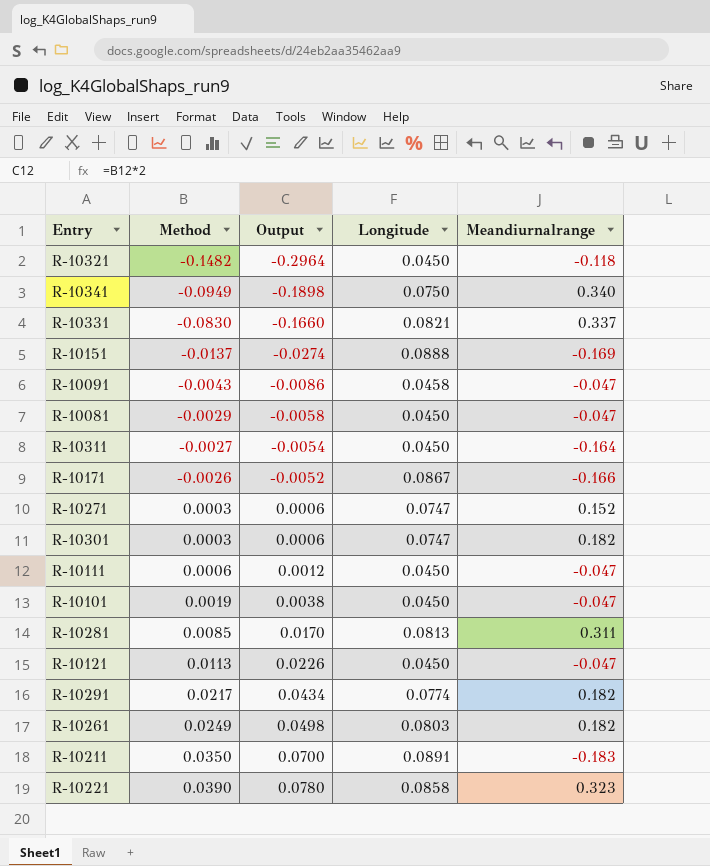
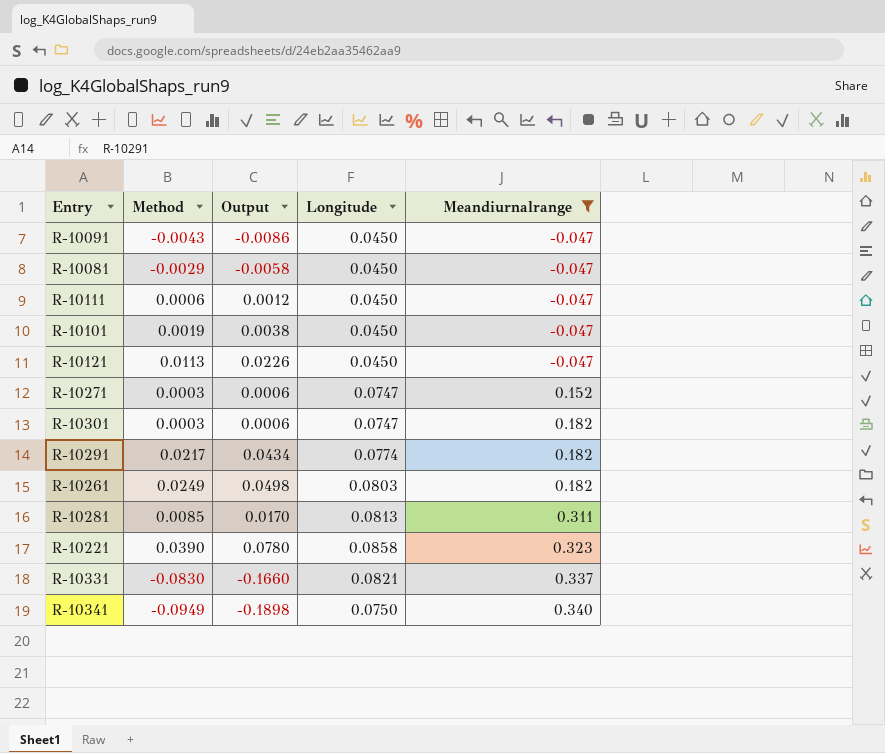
filter: none -> Meandiurnalrange >= -0.047
row order: Method ascending -> Meandiurnalrange ascending
R-10091 | Longitude: 0.0458 -> 0.0450

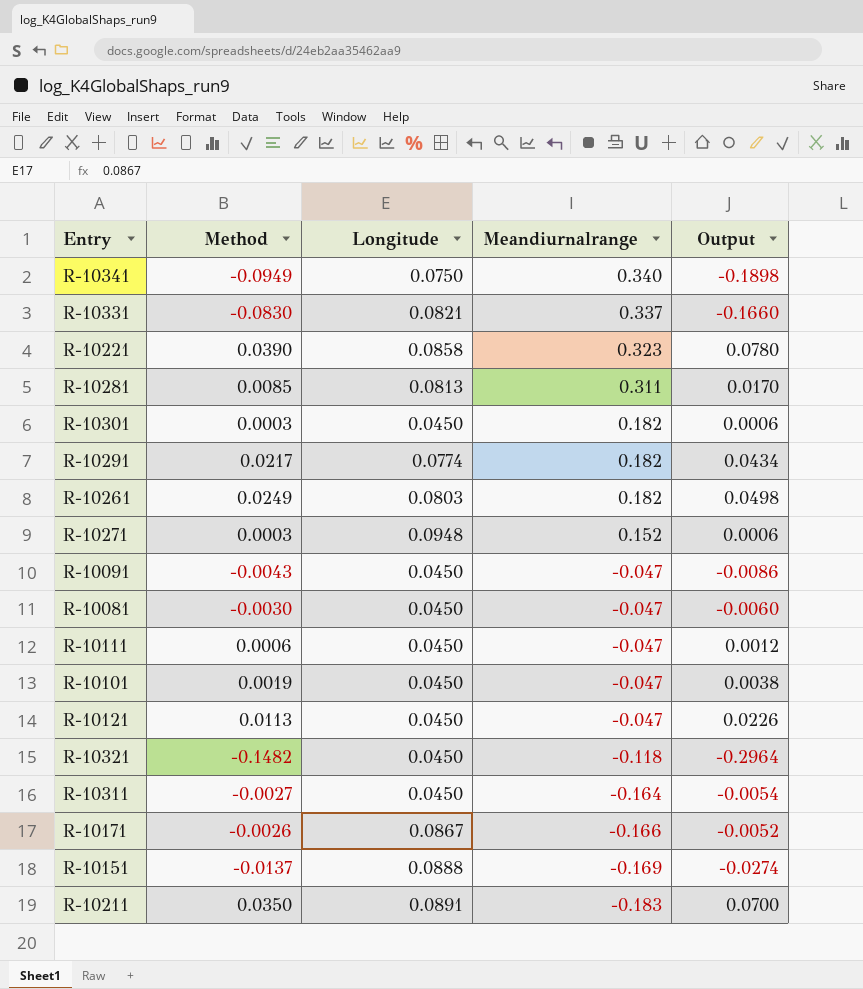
filter: Meandiurnalrange >= -0.047 -> none
row order: Meandiurnalrange ascending -> Meandiurnalrange descending
column Output | position: 3 -> 5
R-10301 | Longitude: 0.0747 -> 0.0450
R-10271 | Longitude: 0.0747 -> 0.0948
R-10081 | Method: -0.0029 -> -0.0030
R-10081 | Output: -0.0058 -> -0.0060

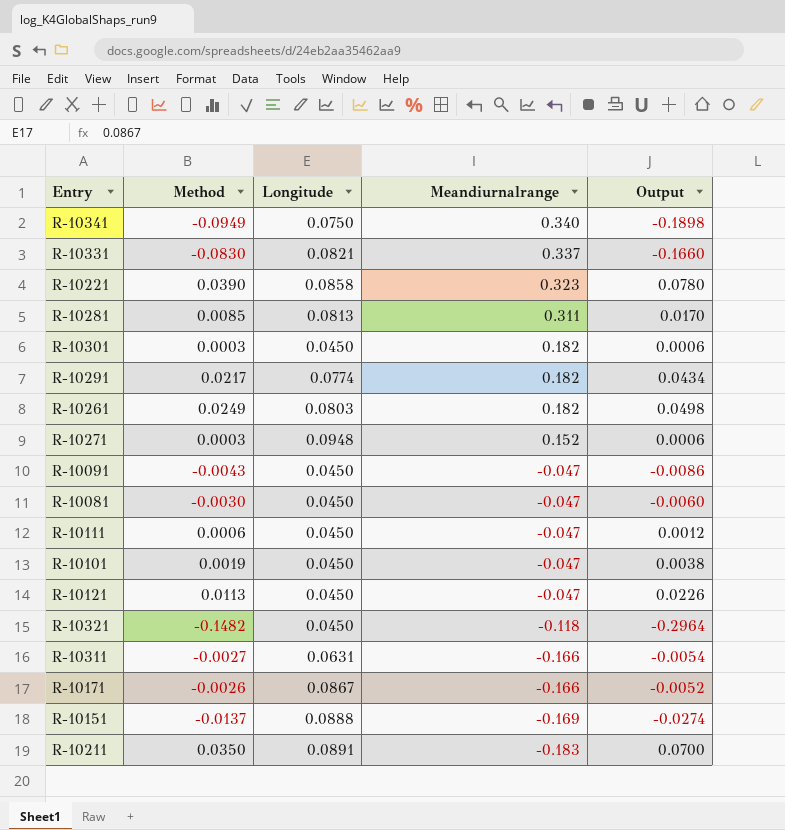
R-10311 | Longitude: 0.0450 -> 0.0631
R-10311 | Meandiurnalrange: -0.164 -> -0.166

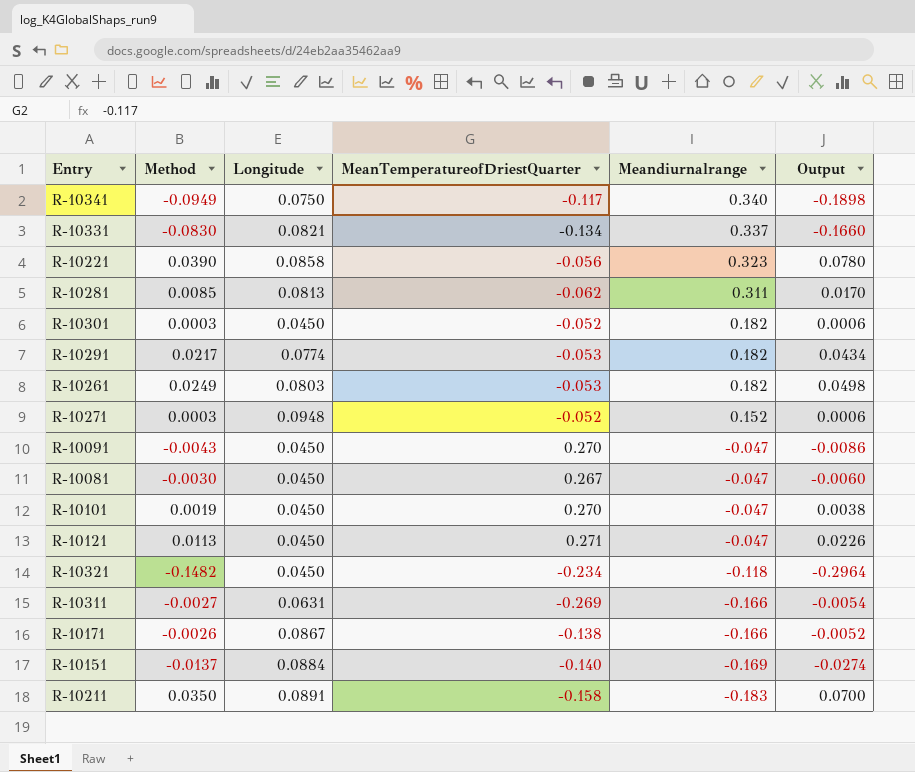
column MeanTemperatureofDriestQuarter | position: none -> 4
row R-10111: 0.0006 | 0.0450 | -0.047 | 0.0012 -> none
R-10151 | Longitude: 0.0888 -> 0.0884

